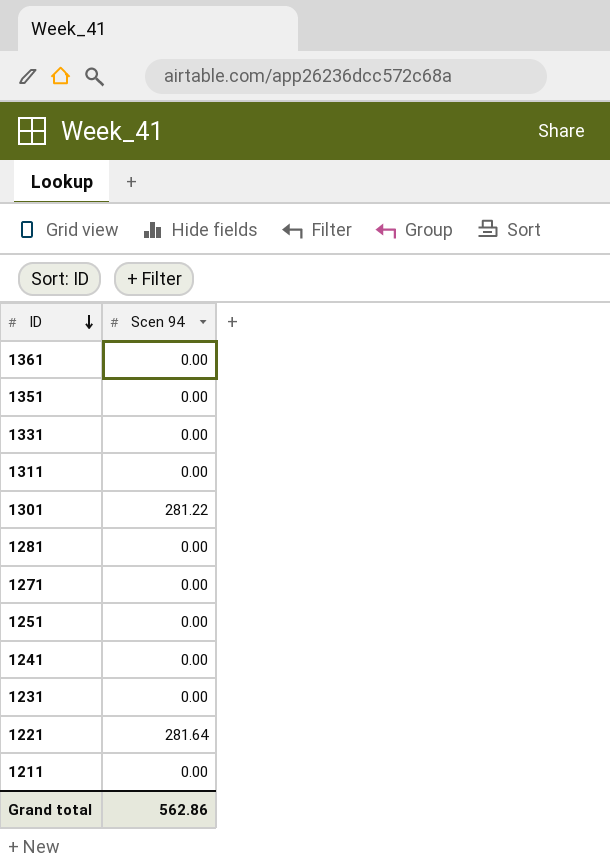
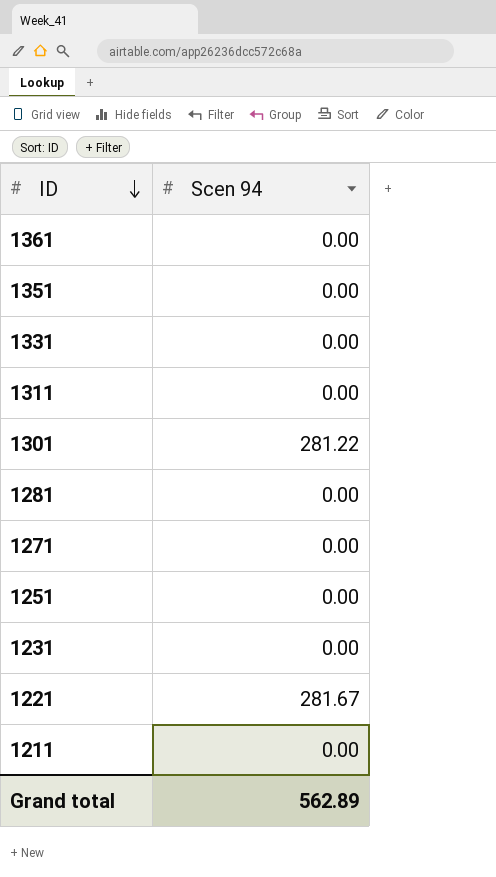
row 1241: 0.00 -> none
1221 | Scen 94: 281.64 -> 281.67
Grand total | Scen 94: 562.86 -> 562.89

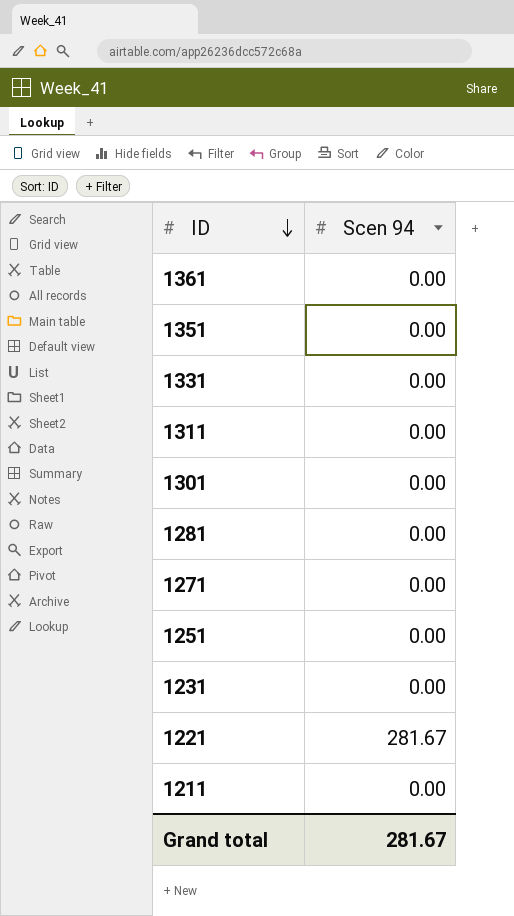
1301 | Scen 94: 281.22 -> 0.00
Grand total | Scen 94: 562.89 -> 281.67

